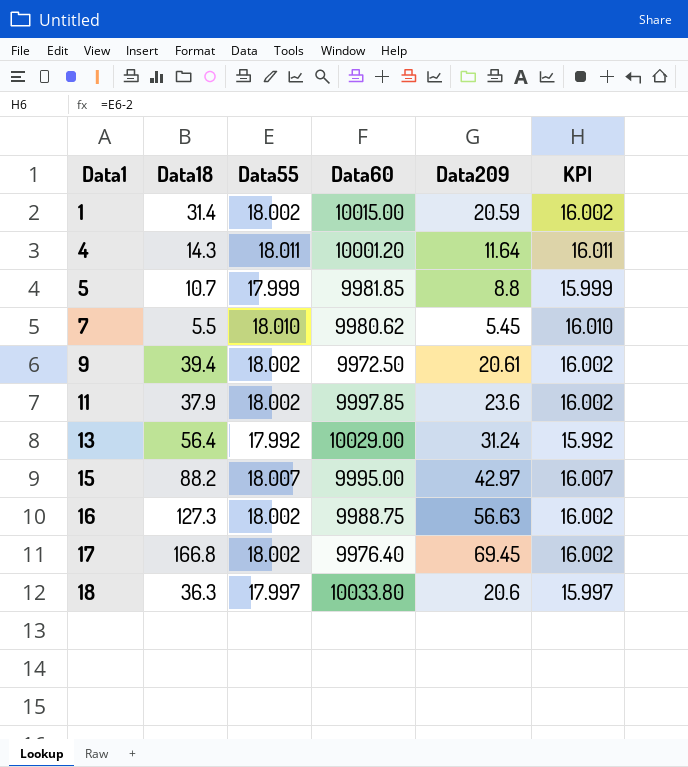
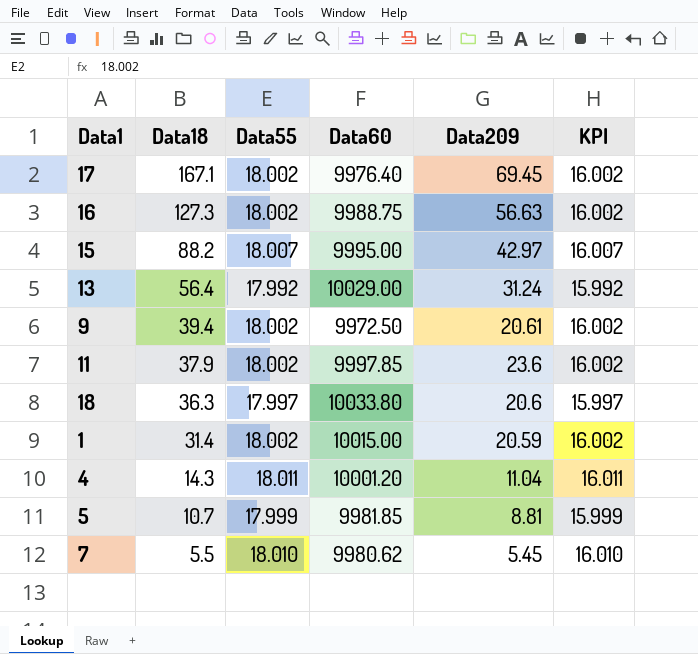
row order: Data1 ascending -> Data18 descending
17 | Data18: 166.8 -> 167.1
4 | Data209: 11.64 -> 11.04
5 | Data209: 8.8 -> 8.81

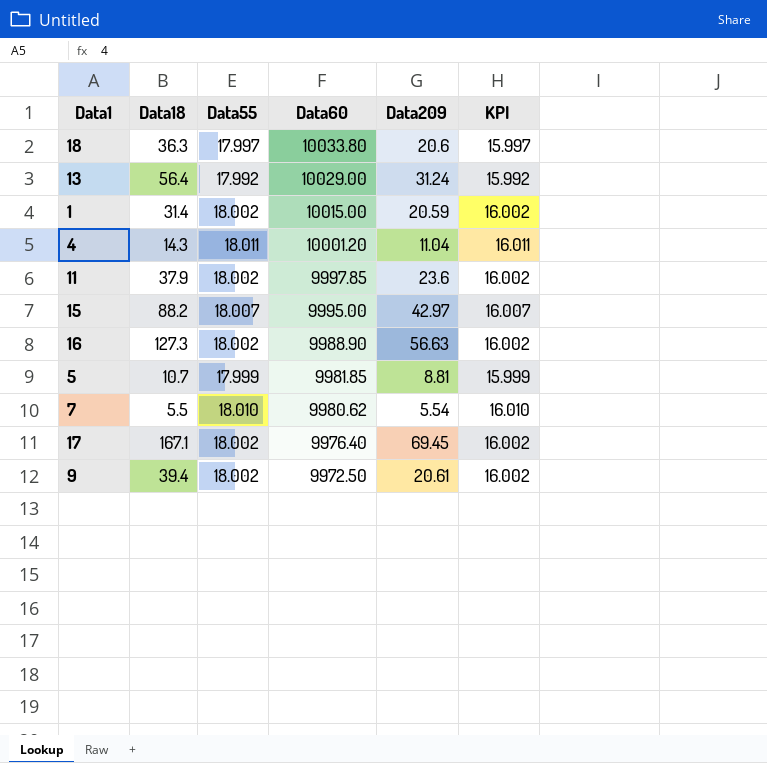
row order: Data18 descending -> Data60 descending
16 | Data60: 9988.75 -> 9988.90
7 | Data209: 5.45 -> 5.54

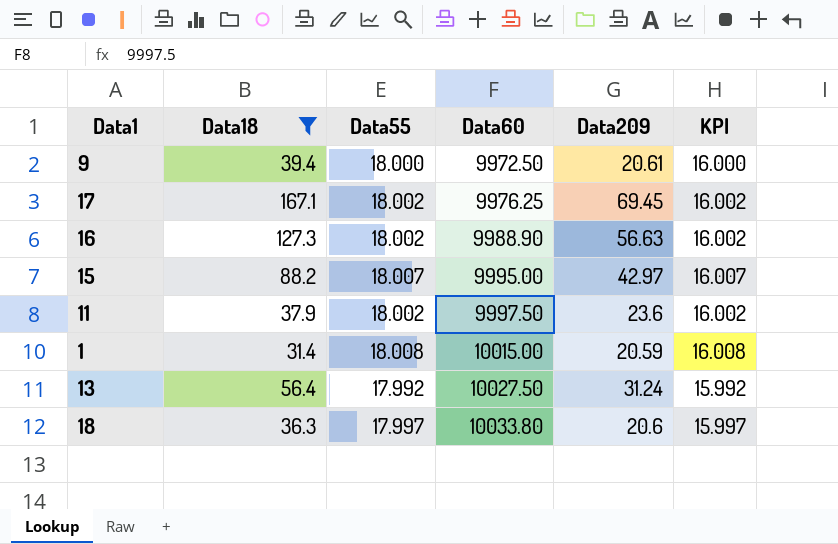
filter: none -> Data18 >= 31.4
row order: Data60 descending -> Data60 ascending
9 | Data55: 18.002 -> 18.000
9 | KPI: 16.002 -> 16.000
17 | Data60: 9976.40 -> 9976.25
11 | Data60: 9997.85 -> 9997.50
1 | Data55: 18.002 -> 18.008
1 | KPI: 16.002 -> 16.008
13 | Data60: 10029.00 -> 10027.50

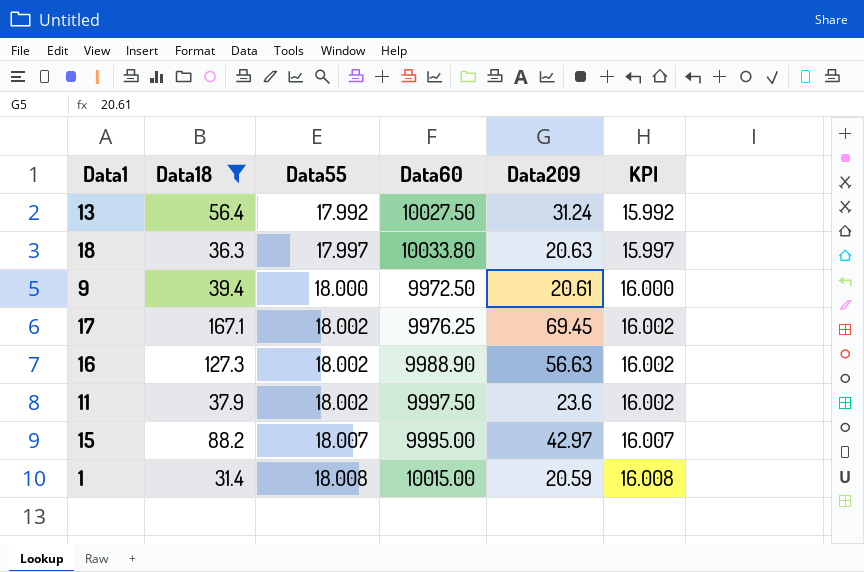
row order: Data60 ascending -> Data55 ascending
18 | Data209: 20.6 -> 20.63

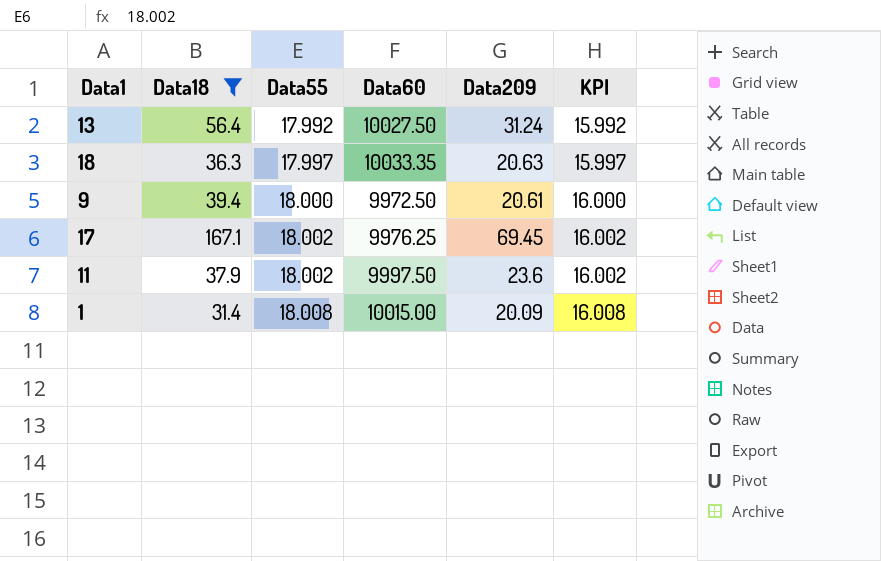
row 16: 127.3 | 18.002 | 9988.90 | 56.63 | 16.002 -> none
row 15: 88.2 | 18.007 | 9995.00 | 42.97 | 16.007 -> none
18 | Data60: 10033.80 -> 10033.35
1 | Data209: 20.59 -> 20.09

